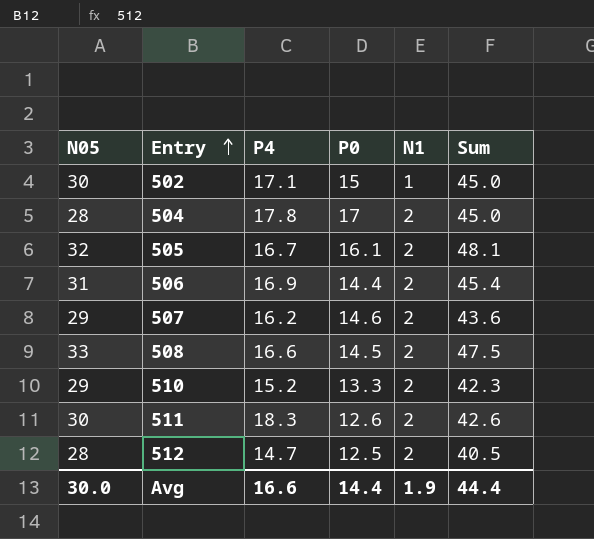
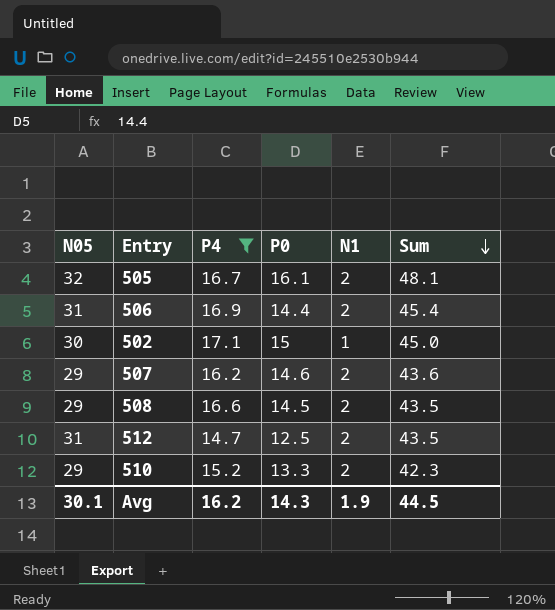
filter: none -> P4 <= 17.1
row order: Entry ascending -> Sum descending
508 | N05: 33 -> 29
508 | Sum: 47.5 -> 43.5
512 | N05: 28 -> 31
512 | Sum: 40.5 -> 43.5
Avg | N05: 30.0 -> 30.1
Avg | P4: 16.6 -> 16.2
Avg | P0: 14.4 -> 14.3
Avg | Sum: 44.4 -> 44.5

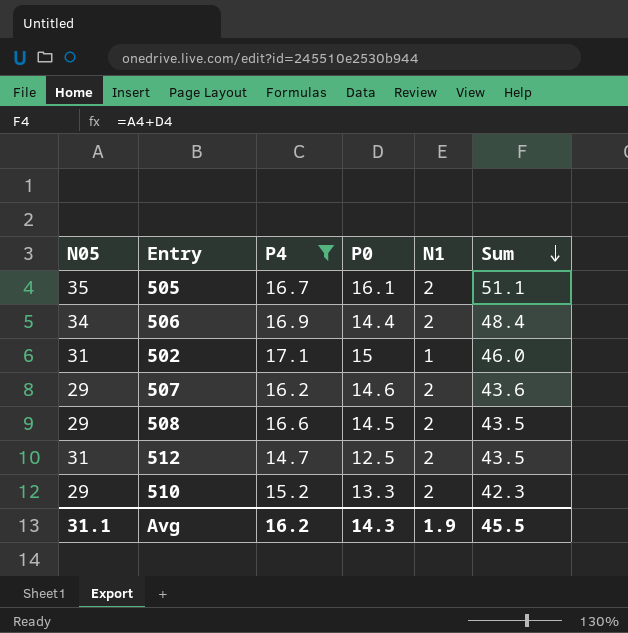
505 | N05: 32 -> 35
505 | Sum: 48.1 -> 51.1
506 | N05: 31 -> 34
506 | Sum: 45.4 -> 48.4
502 | N05: 30 -> 31
502 | Sum: 45.0 -> 46.0
Avg | N05: 30.1 -> 31.1
Avg | Sum: 44.5 -> 45.5

